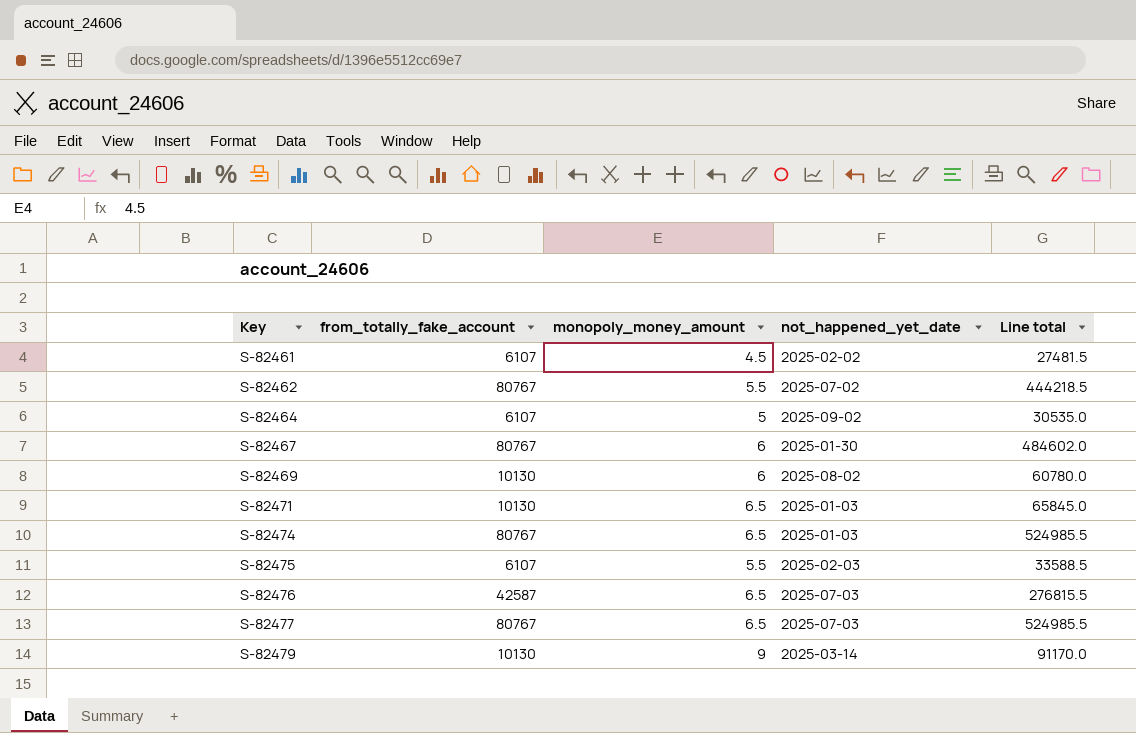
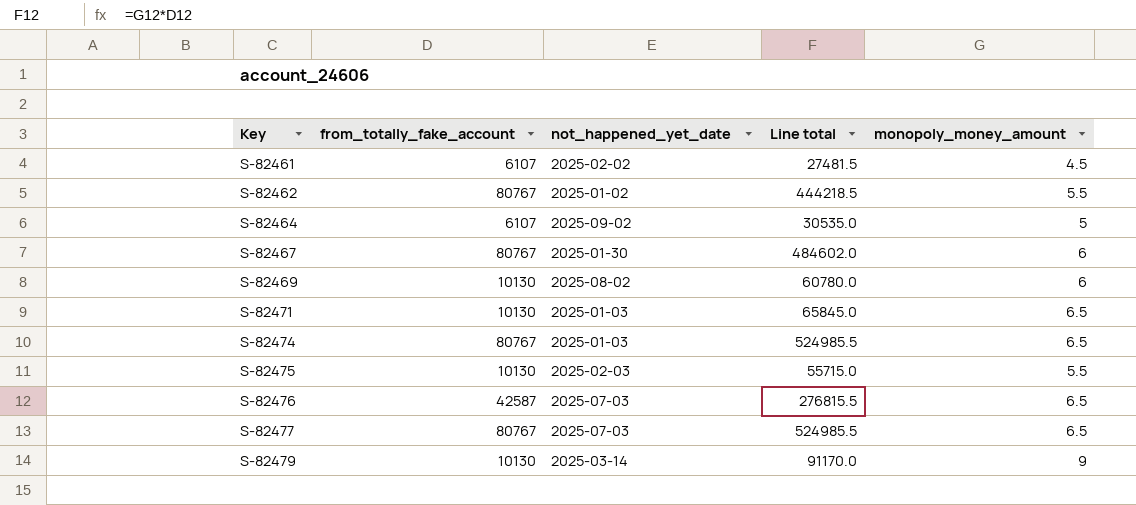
column monopoly_money_amount | position: 3 -> 5
S-82462 | not_happened_yet_date: 2025-07-02 -> 2025-01-02
S-82475 | from_totally_fake_account: 6107 -> 10130
S-82475 | Line total: 33588.5 -> 55715.0

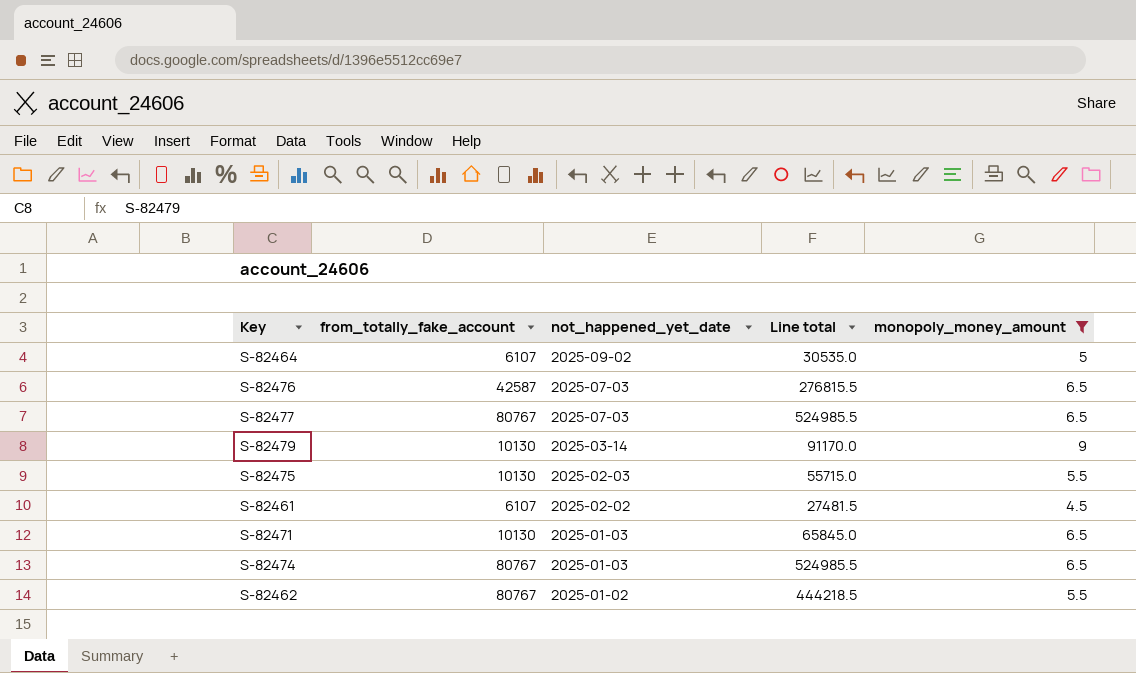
filter: none -> monopoly_money_amount != 6
row order: Key ascending -> not_happened_yet_date descending

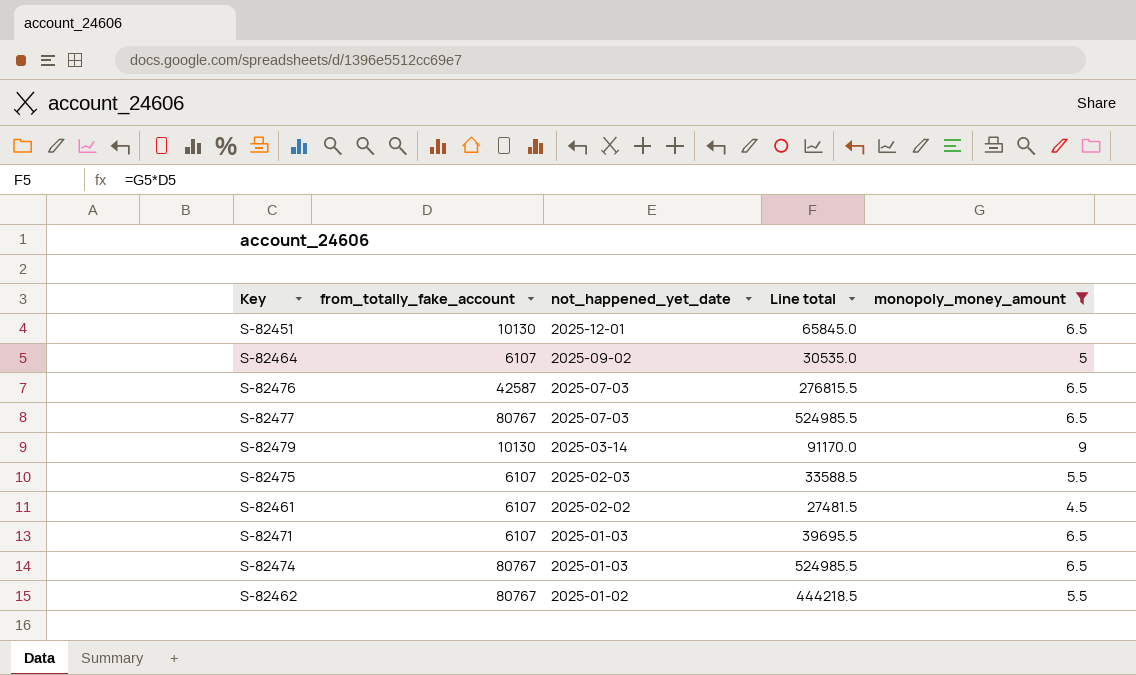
row S-82451: none -> 10130 | 2025-12-01 | 65845.0 | 6.5
S-82475 | from_totally_fake_account: 10130 -> 6107
S-82475 | Line total: 55715.0 -> 33588.5
S-82471 | from_totally_fake_account: 10130 -> 6107
S-82471 | Line total: 65845.0 -> 39695.5

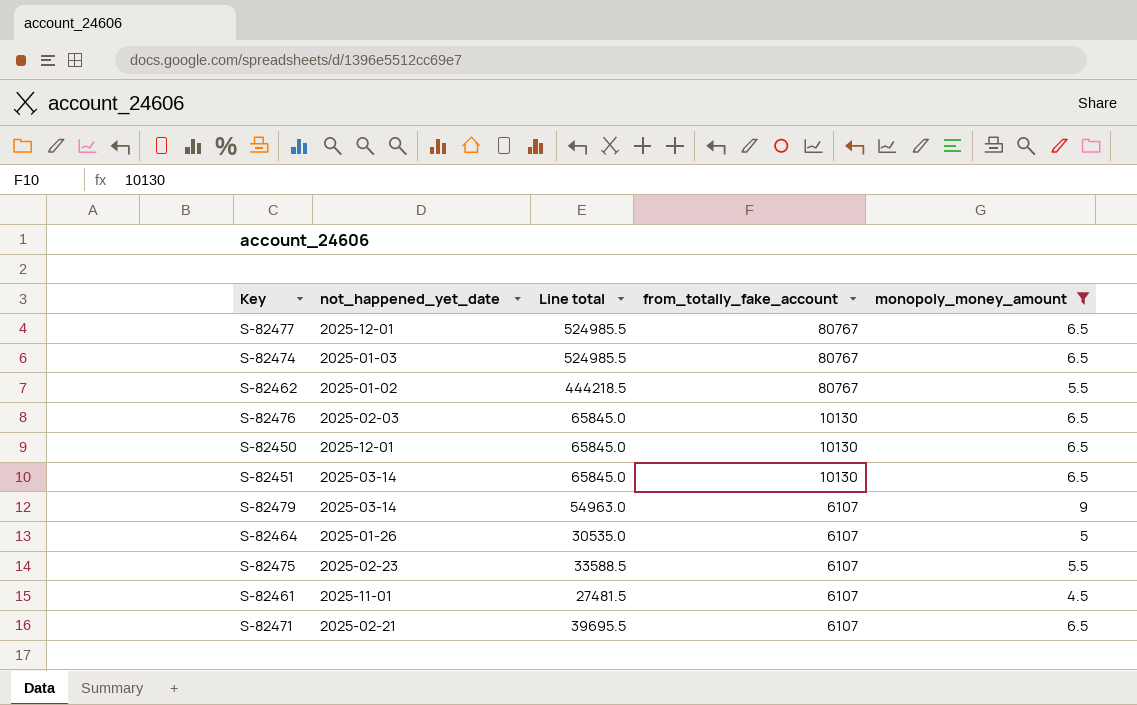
row order: not_happened_yet_date descending -> from_totally_fake_account descending
column from_totally_fake_account | position: 2 -> 4
S-82477 | not_happened_yet_date: 2025-07-03 -> 2025-12-01
S-82476 | not_happened_yet_date: 2025-07-03 -> 2025-02-03
S-82476 | Line total: 276815.5 -> 65845.0
S-82476 | from_totally_fake_account: 42587 -> 10130
row S-82450: none -> 2025-12-01 | 65845.0 | 10130 | 6.5
S-82451 | not_happened_yet_date: 2025-12-01 -> 2025-03-14
S-82479 | Line total: 91170.0 -> 54963.0
S-82479 | from_totally_fake_account: 10130 -> 6107
S-82464 | not_happened_yet_date: 2025-09-02 -> 2025-01-26
S-82475 | not_happened_yet_date: 2025-02-03 -> 2025-02-23
S-82461 | not_happened_yet_date: 2025-02-02 -> 2025-11-01
S-82471 | not_happened_yet_date: 2025-01-03 -> 2025-02-21

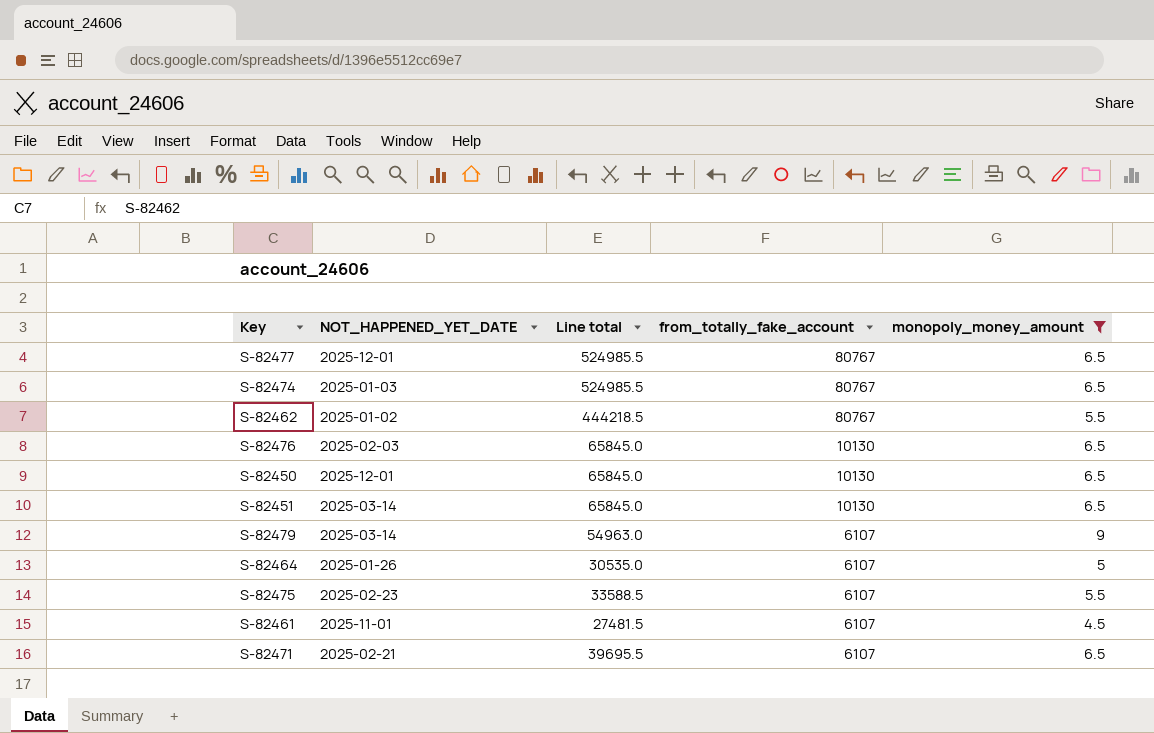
column name: not_happened_yet_date -> NOT_HAPPENED_YET_DATE

